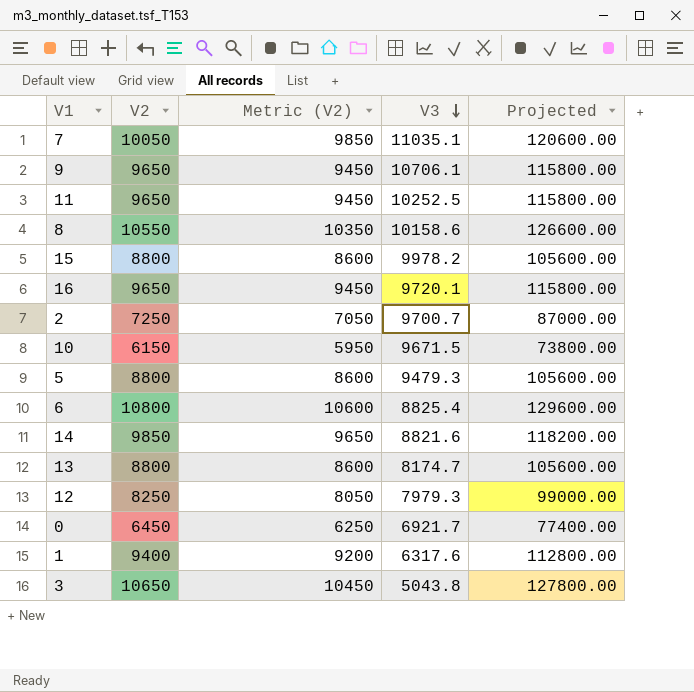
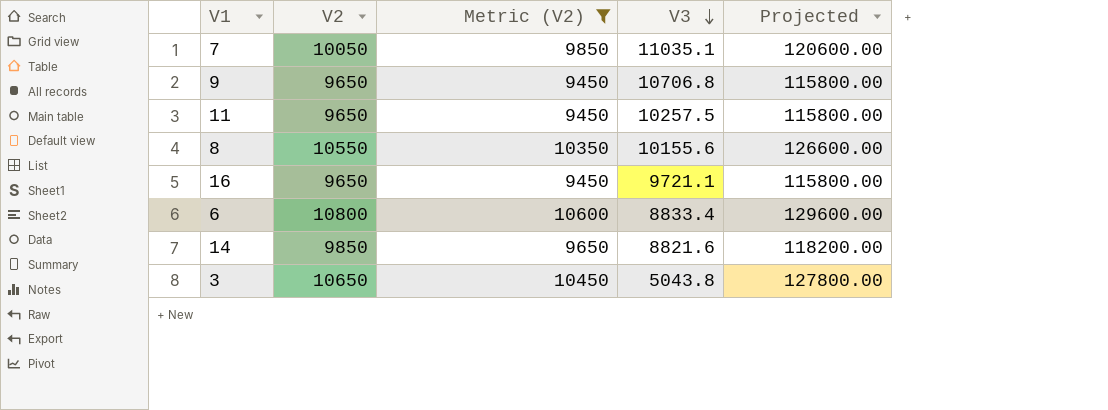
filter: none -> Metric (V2) >= 9450
9 | V3: 10706.1 -> 10706.8
11 | V3: 10252.5 -> 10257.5
8 | V3: 10158.6 -> 10155.6
16 | V3: 9720.1 -> 9721.1
6 | V3: 8825.4 -> 8833.4

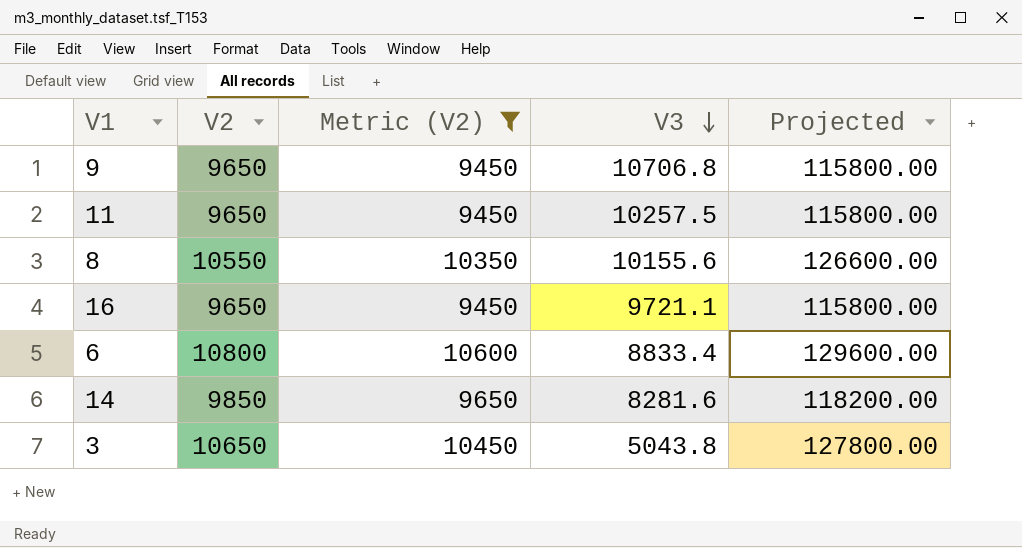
row 7: 10050 | 9850 | 11035.1 | 120600.00 -> none
14 | V3: 8821.6 -> 8281.6

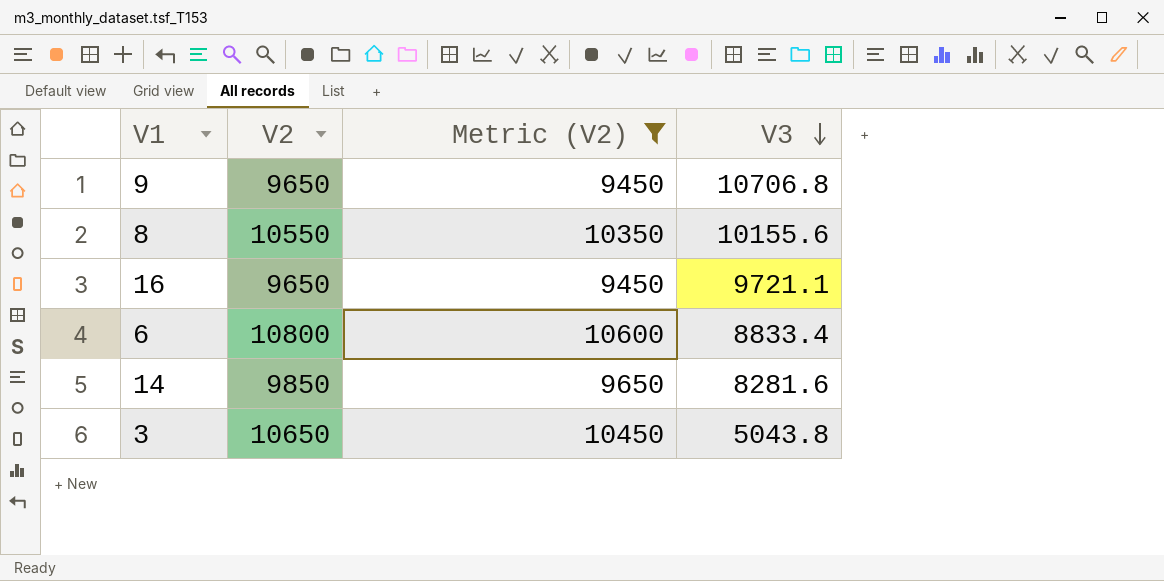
column Projected | formula: [V2] * 12 -> none
row 11: 9650 | 9450 | 10257.5 | 115800.00 -> none

